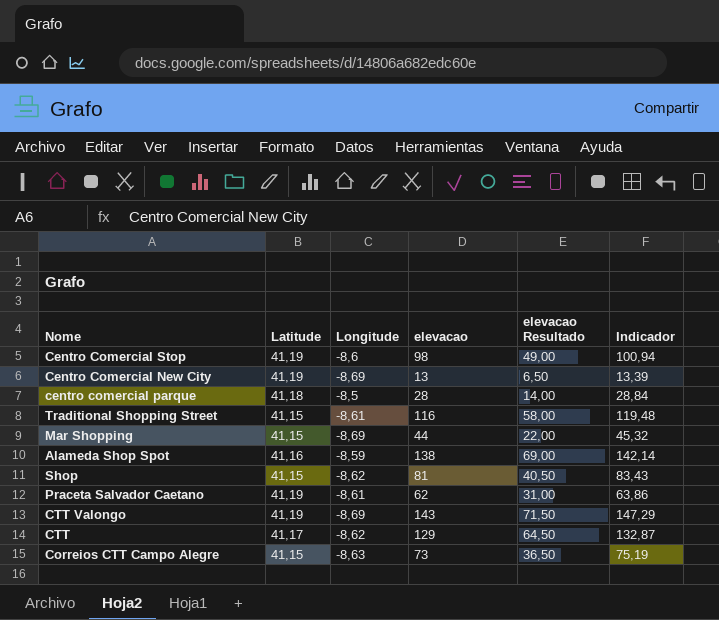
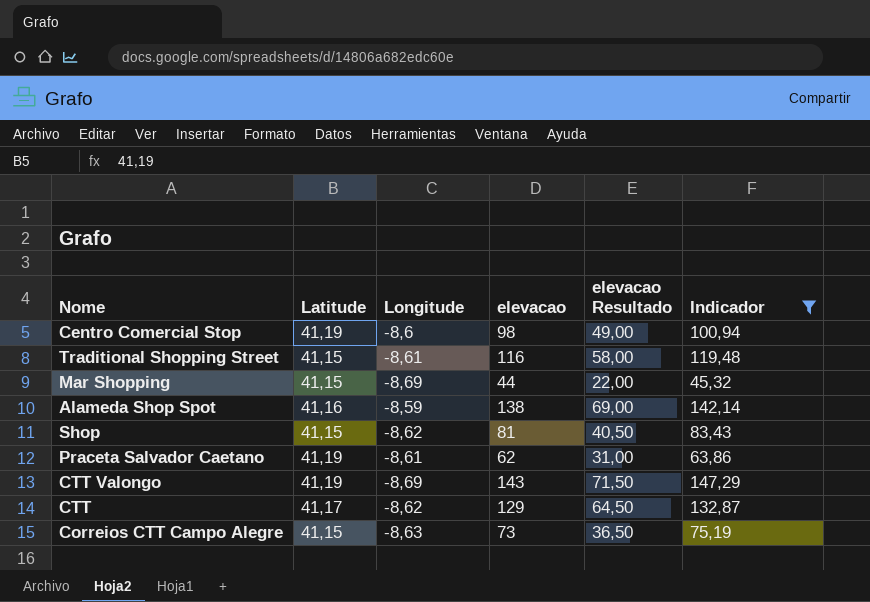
filter: none -> Indicador >= 45,32

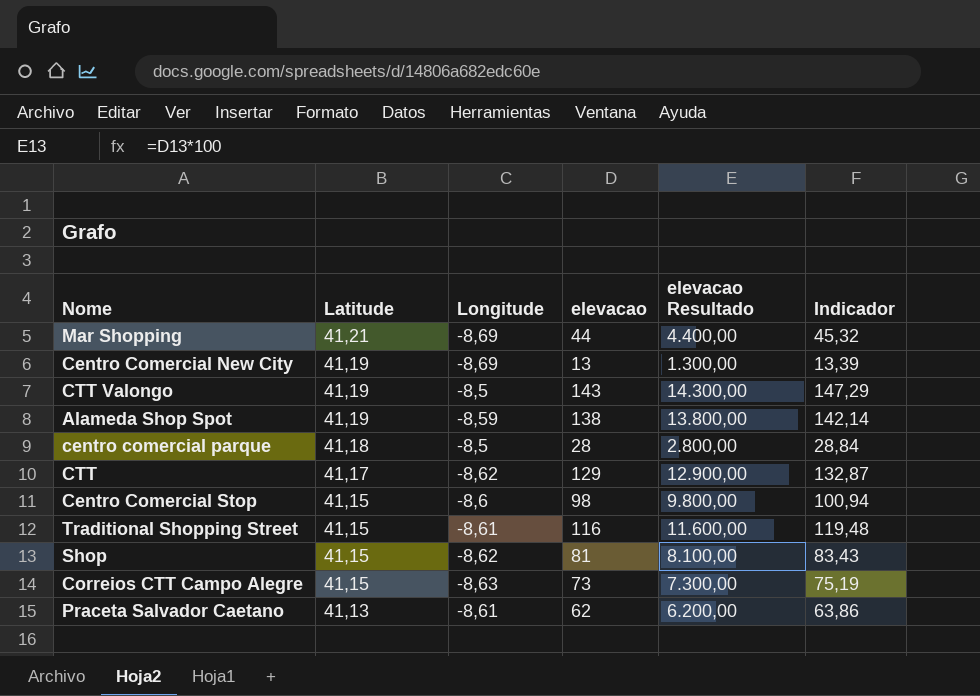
filter: Indicador >= 45,32 -> none
row order: none -> Latitude descending
column elevacao Resultado | formula: [elevacao] * 0,5 -> [elevacao] * 100
Mar Shopping | Latitude: 41,15 -> 41,21
CTT Valongo | Longitude: -8,69 -> -8,5
Alameda Shop Spot | Latitude: 41,16 -> 41,19
Centro Comercial Stop | Latitude: 41,19 -> 41,15
Praceta Salvador Caetano | Latitude: 41,19 -> 41,13

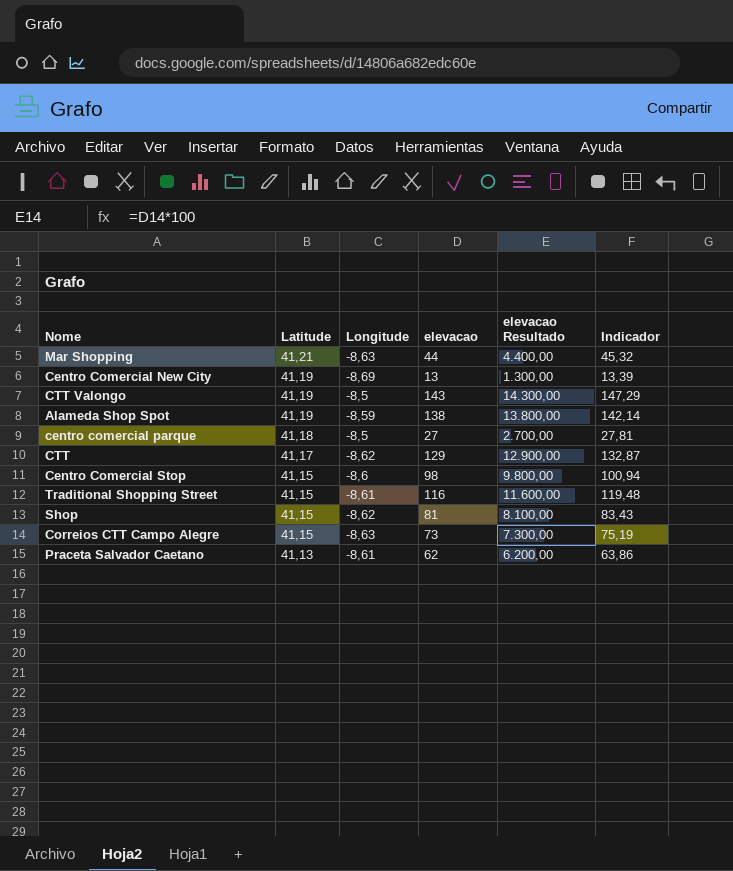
Mar Shopping | Longitude: -8,69 -> -8,63
centro comercial parque | elevacao: 28 -> 27
centro comercial parque | elevacao Resultado: 2.800,00 -> 2.700,00
centro comercial parque | Indicador: 28,84 -> 27,81

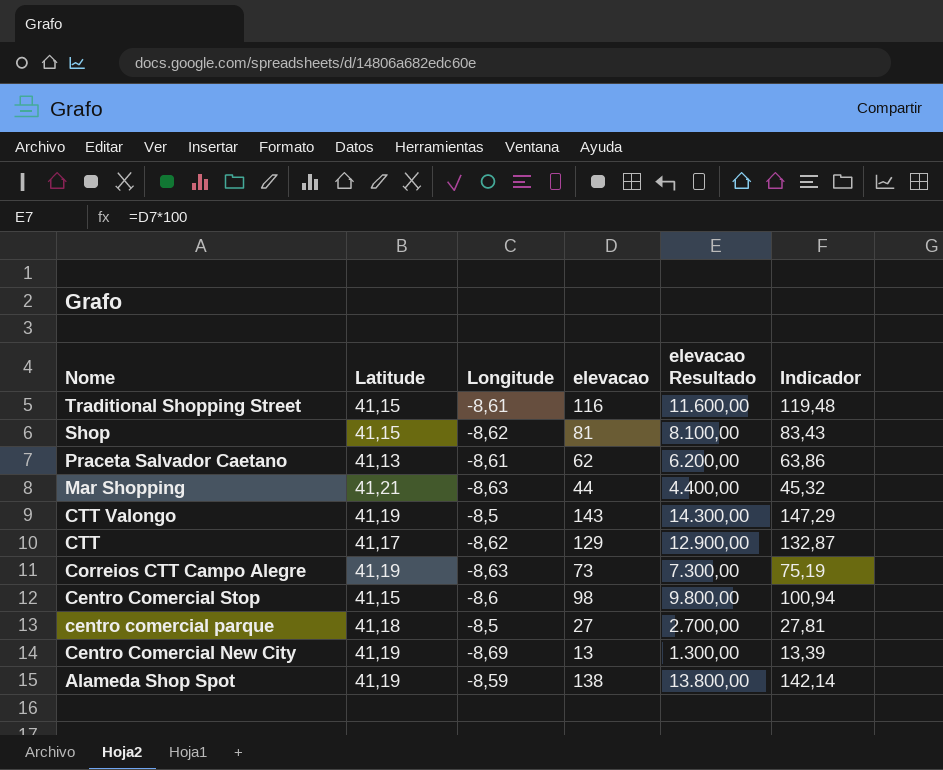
row order: Latitude descending -> Nome descending
Correios CTT Campo Alegre | Latitude: 41,15 -> 41,19

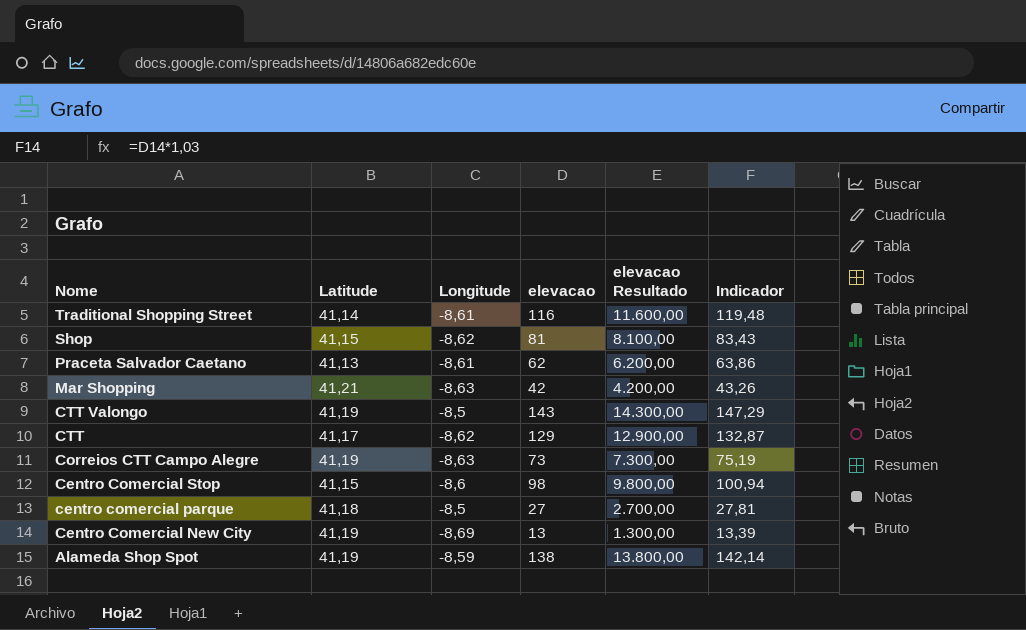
Traditional Shopping Street | Latitude: 41,15 -> 41,14
Mar Shopping | elevacao: 44 -> 42
Mar Shopping | elevacao Resultado: 4.400,00 -> 4.200,00
Mar Shopping | Indicador: 45,32 -> 43,26

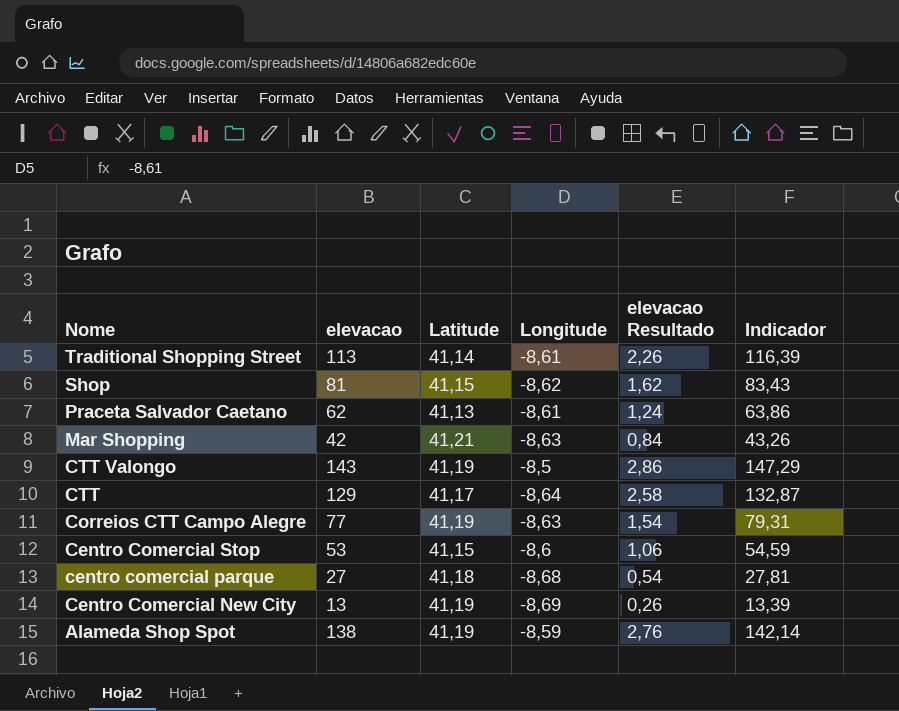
column elevacao | position: 4 -> 2
column elevacao Resultado | formula: [elevacao] * 100 -> [elevacao] * 0,02
Traditional Shopping Street | elevacao: 116 -> 113
Traditional Shopping Street | Indicador: 119,48 -> 116,39
CTT | Longitude: -8,62 -> -8,64
Correios CTT Campo Alegre | elevacao: 73 -> 77
Correios CTT Campo Alegre | Indicador: 75,19 -> 79,31
Centro Comercial Stop | elevacao: 98 -> 53
Centro Comercial Stop | Indicador: 100,94 -> 54,59
centro comercial parque | Longitude: -8,5 -> -8,68

